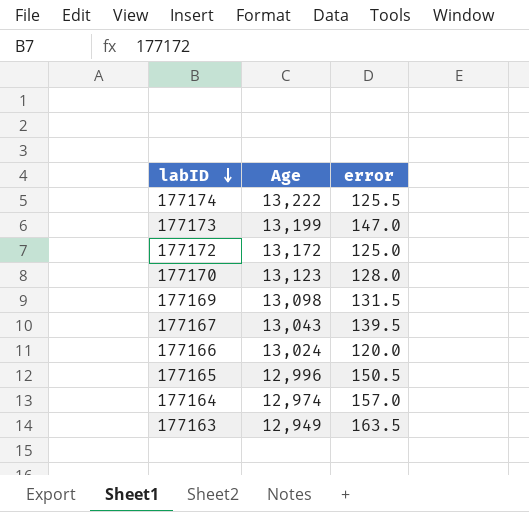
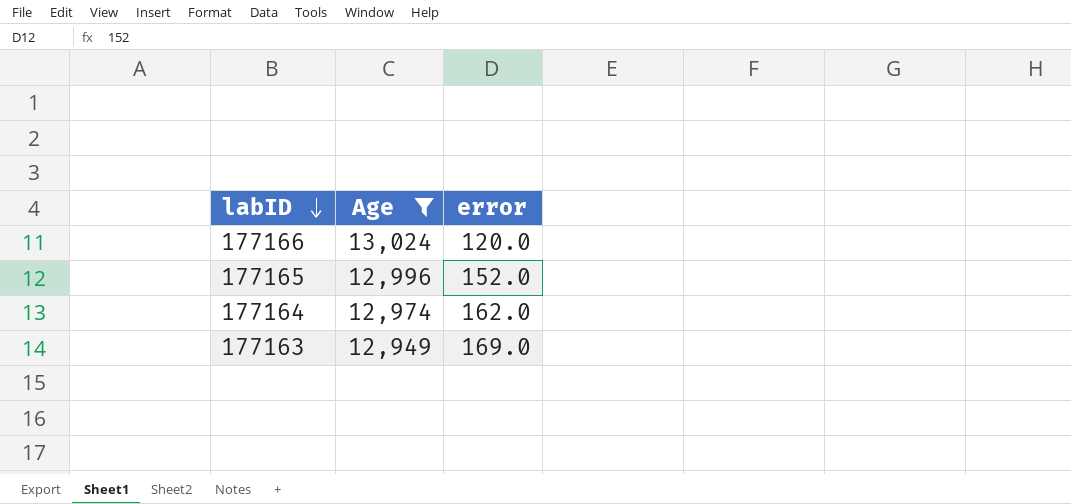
filter: none -> Age <= 13,024
177165 | error: 150.5 -> 152.0
177164 | error: 157.0 -> 162.0
177163 | error: 163.5 -> 169.0

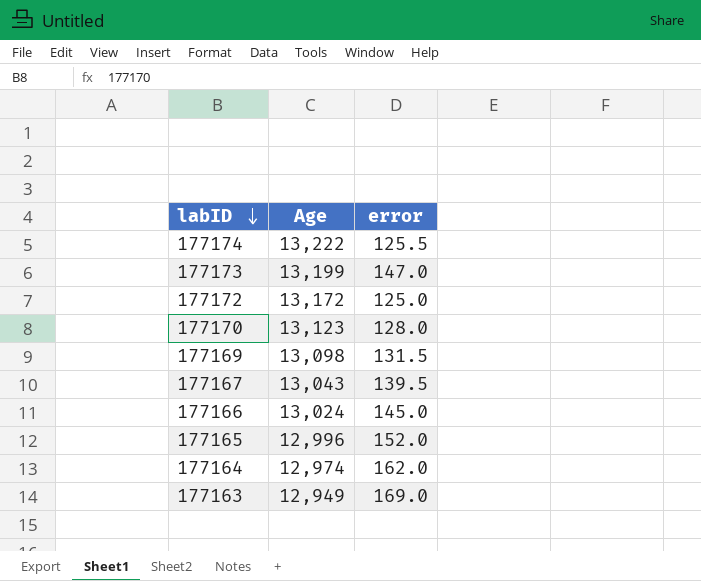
filter: Age <= 13,024 -> none
177166 | error: 120.0 -> 145.0

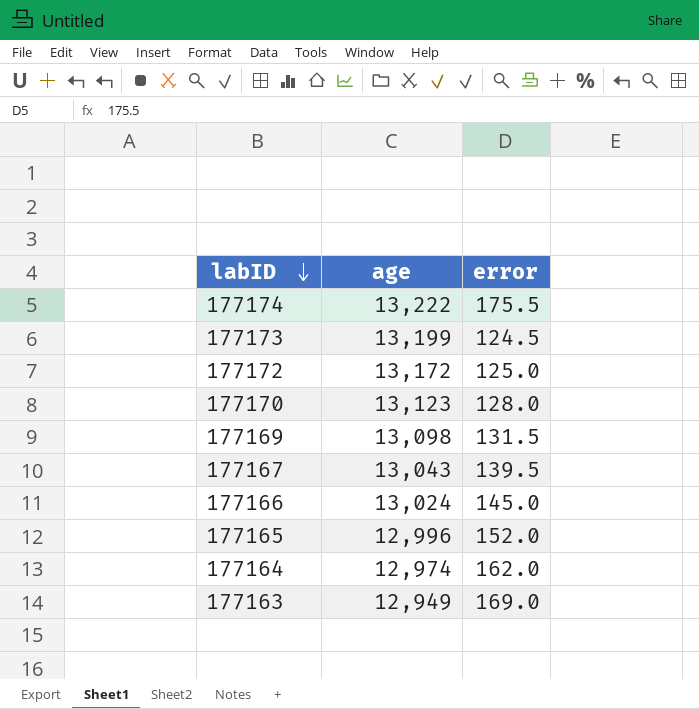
column name: Age -> age
177174 | error: 125.5 -> 175.5
177173 | error: 147.0 -> 124.5

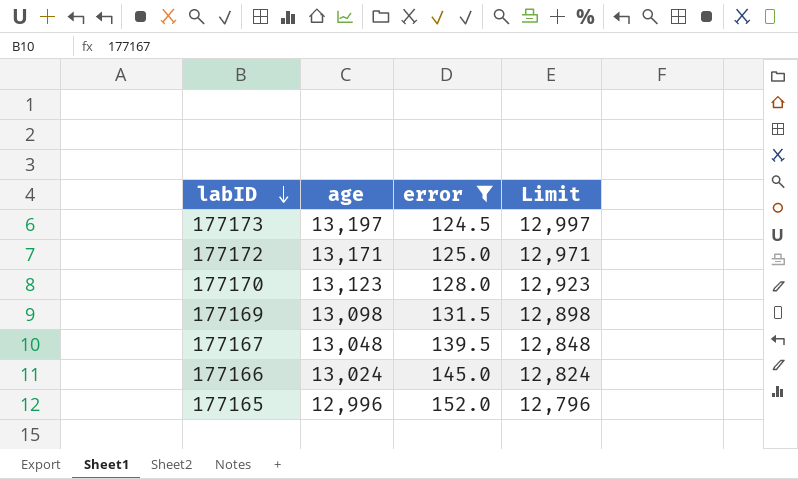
filter: none -> error <= 152.0
column Limit | formula: none -> [age] - 200
177173 | age: 13,199 -> 13,197
177172 | age: 13,172 -> 13,171
177167 | age: 13,043 -> 13,048

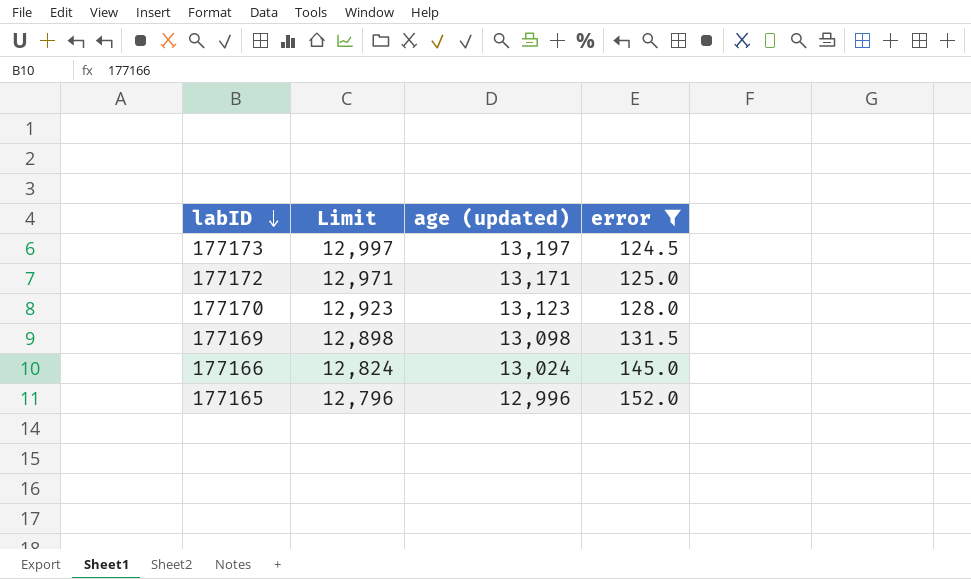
column Limit | position: 4 -> 2
column name: age -> age (updated)
row 177167: 13,048 | 139.5 | 12,848 -> none

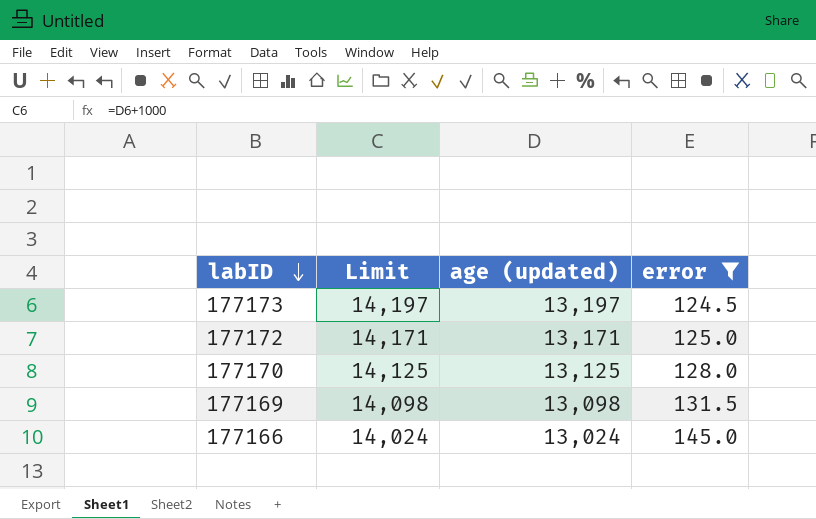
column Limit | formula: [age (updated)] - 200 -> [age (updated)] + 1000
row 177165: 12,796 | 12,996 | 152.0 -> none
177170 | age (updated): 13,123 -> 13,125

